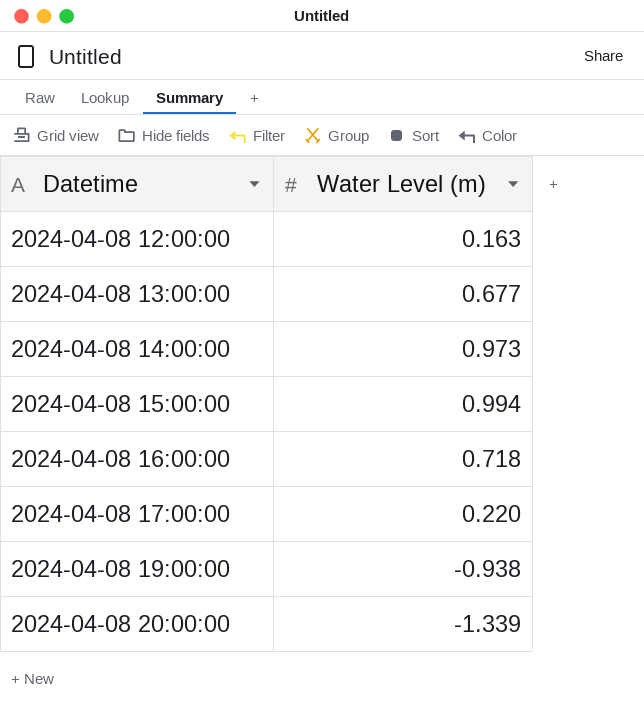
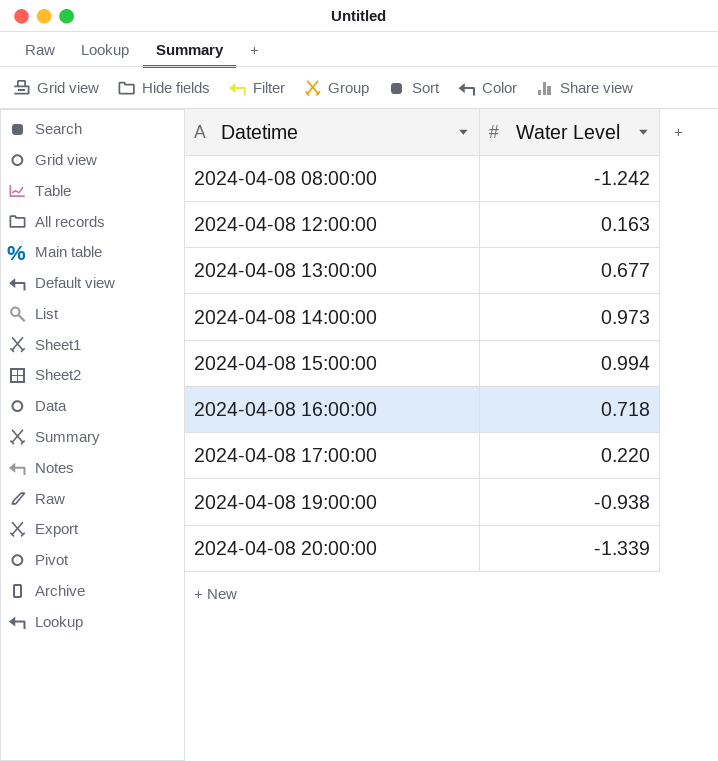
column name: Water Level (m) -> Water Level
row 2024-04-08 08:00:00: none -> -1.242

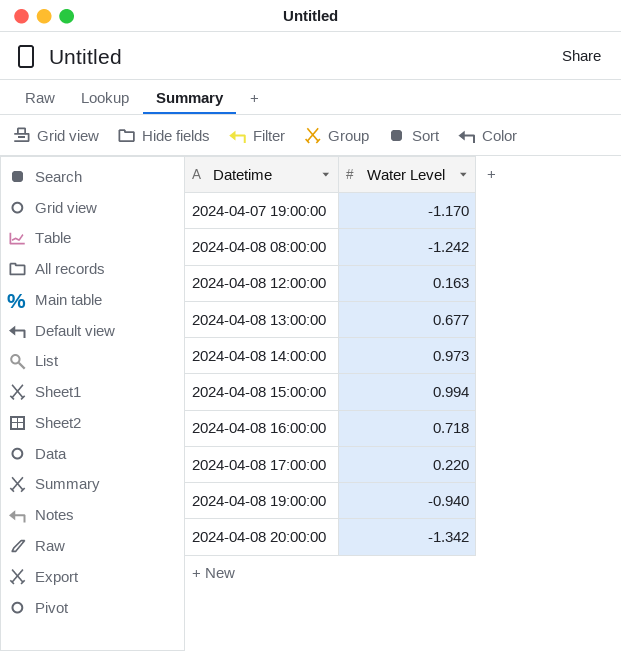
row 2024-04-07 19:00:00: none -> -1.170
2024-04-08 19:00:00 | Water Level: -0.938 -> -0.940
2024-04-08 20:00:00 | Water Level: -1.339 -> -1.342

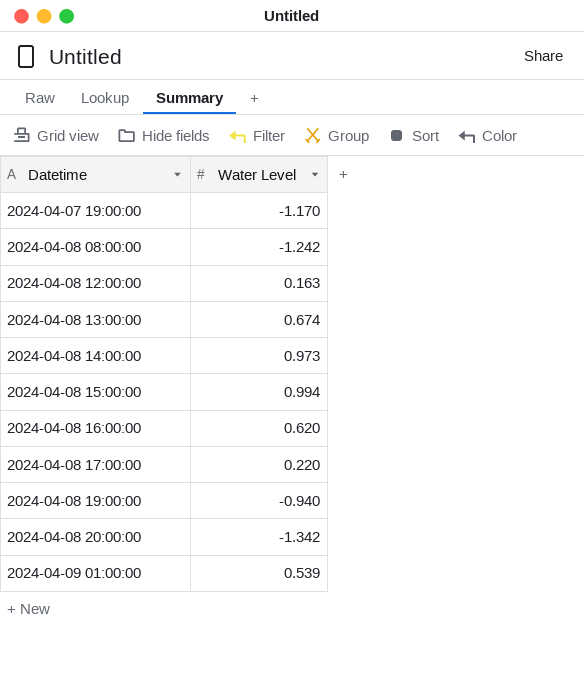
2024-04-08 13:00:00 | Water Level: 0.677 -> 0.674
2024-04-08 16:00:00 | Water Level: 0.718 -> 0.620
row 2024-04-09 01:00:00: none -> 0.539

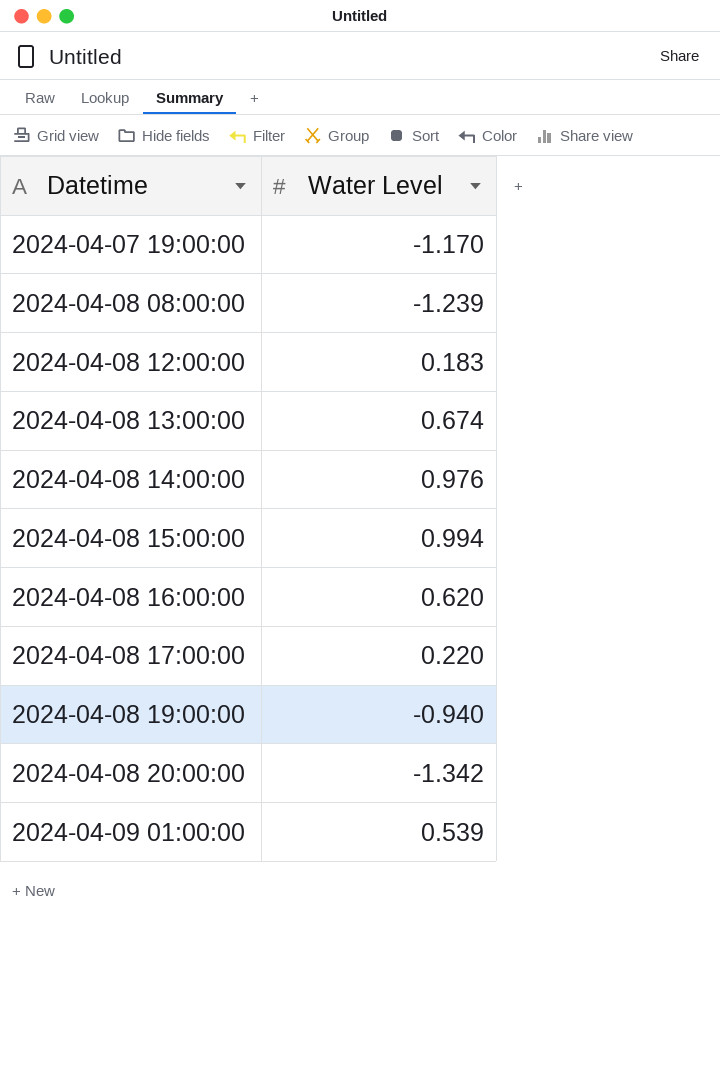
2024-04-08 08:00:00 | Water Level: -1.242 -> -1.239
2024-04-08 12:00:00 | Water Level: 0.163 -> 0.183
2024-04-08 14:00:00 | Water Level: 0.973 -> 0.976

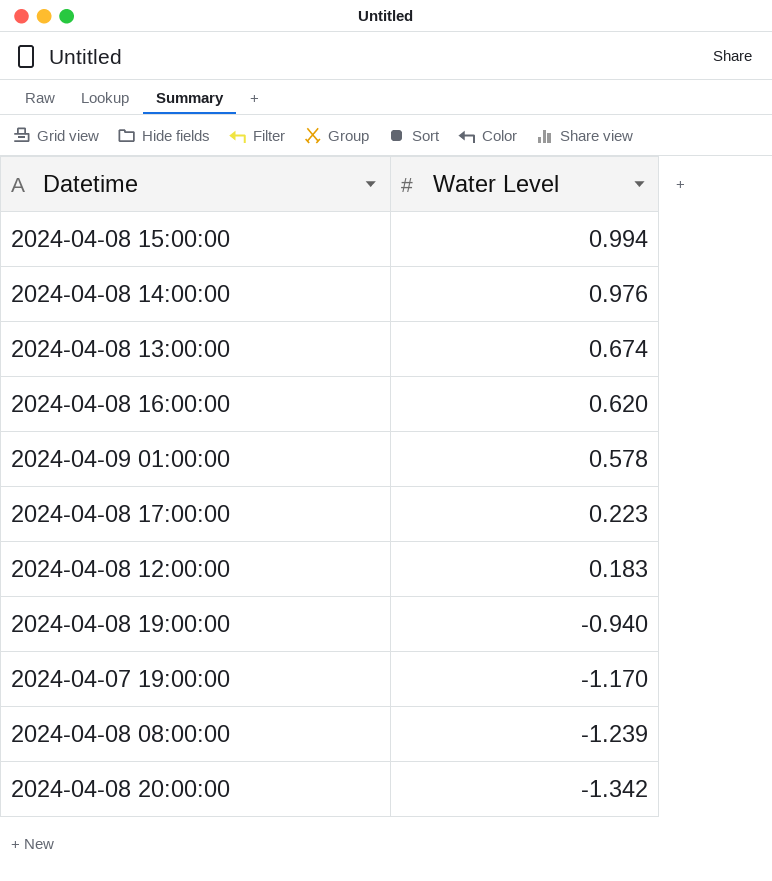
row order: Datetime ascending -> Water Level descending
2024-04-09 01:00:00 | Water Level: 0.539 -> 0.578
2024-04-08 17:00:00 | Water Level: 0.220 -> 0.223

